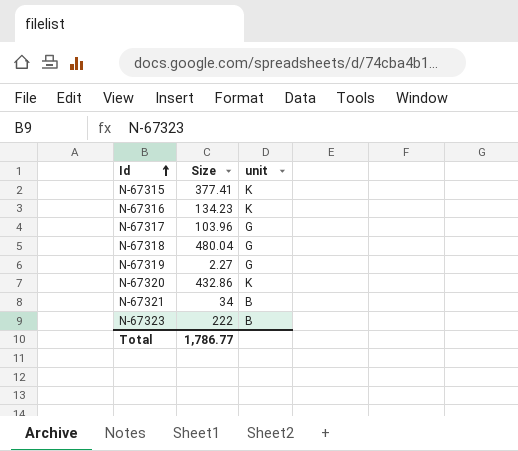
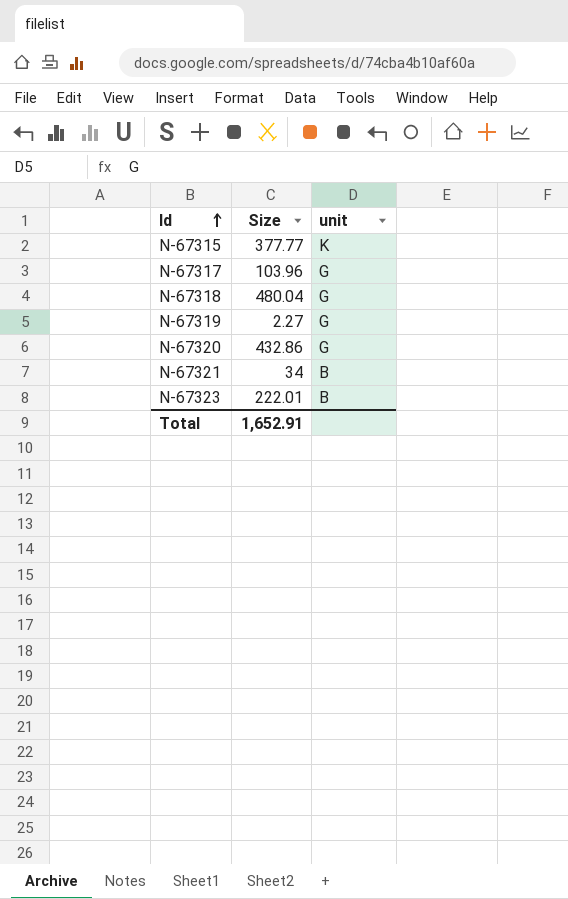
row N-67316: 134.23 | K -> none
N-67315 | Size: 377.41 -> 377.77
N-67320 | unit: K -> G
N-67323 | Size: 222 -> 222.01
Total | Size: 1,786.77 -> 1,652.91

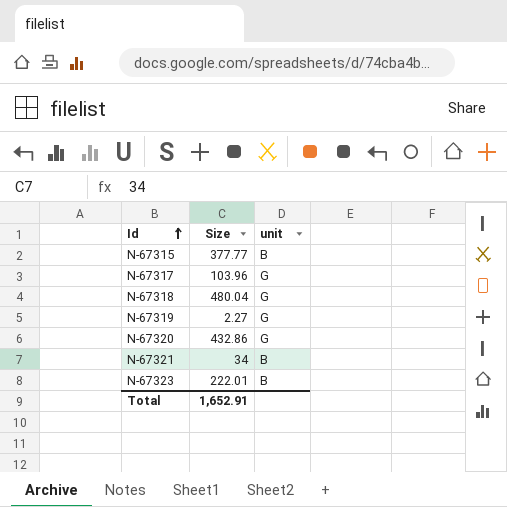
N-67315 | unit: K -> B

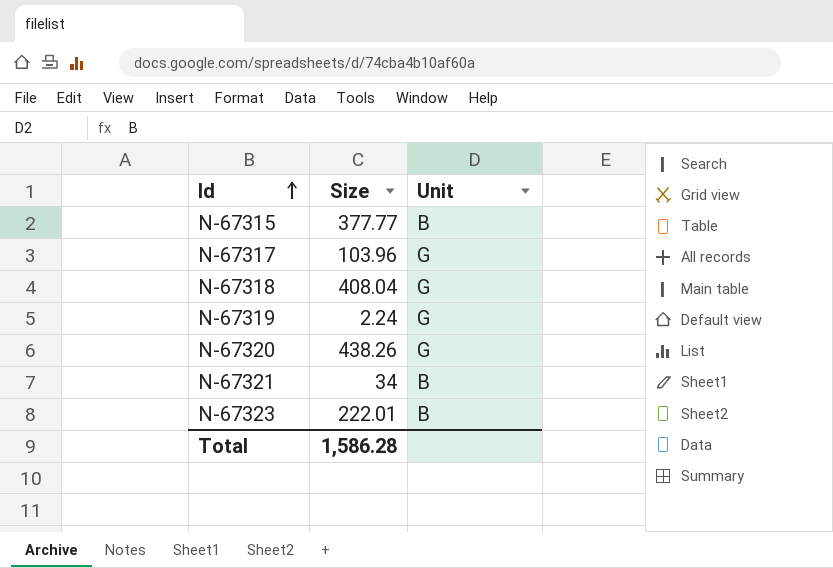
column name: unit -> Unit
N-67318 | Size: 480.04 -> 408.04
N-67319 | Size: 2.27 -> 2.24
N-67320 | Size: 432.86 -> 438.26
Total | Size: 1,652.91 -> 1,586.28

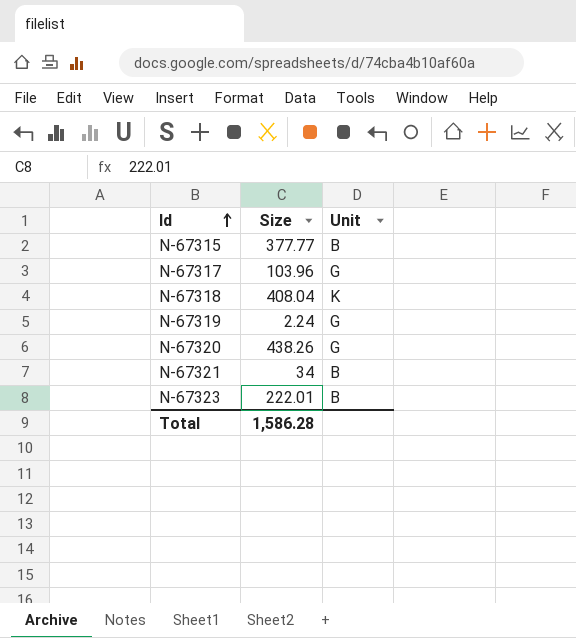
N-67318 | Unit: G -> K

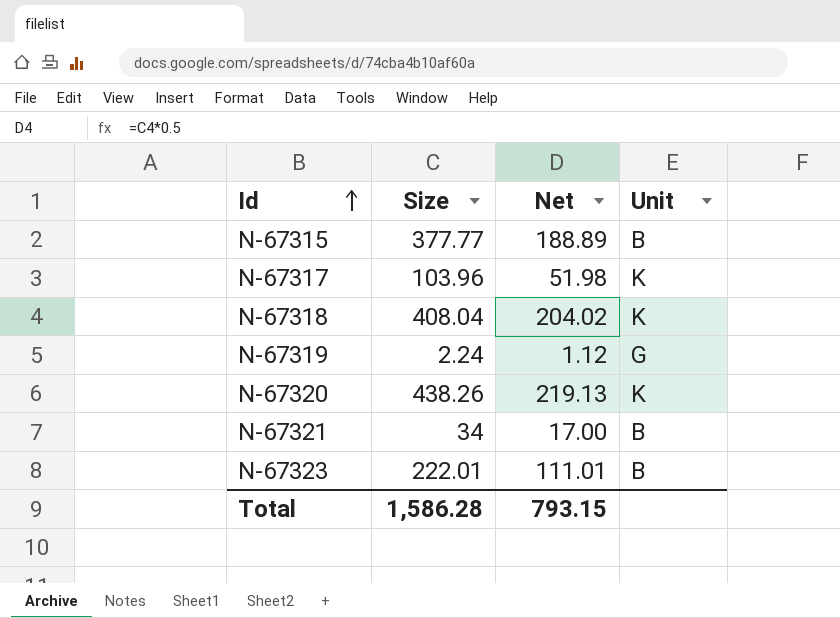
column Net | formula: none -> [Size] * 0.5
N-67317 | Unit: G -> K
N-67320 | Unit: G -> K

